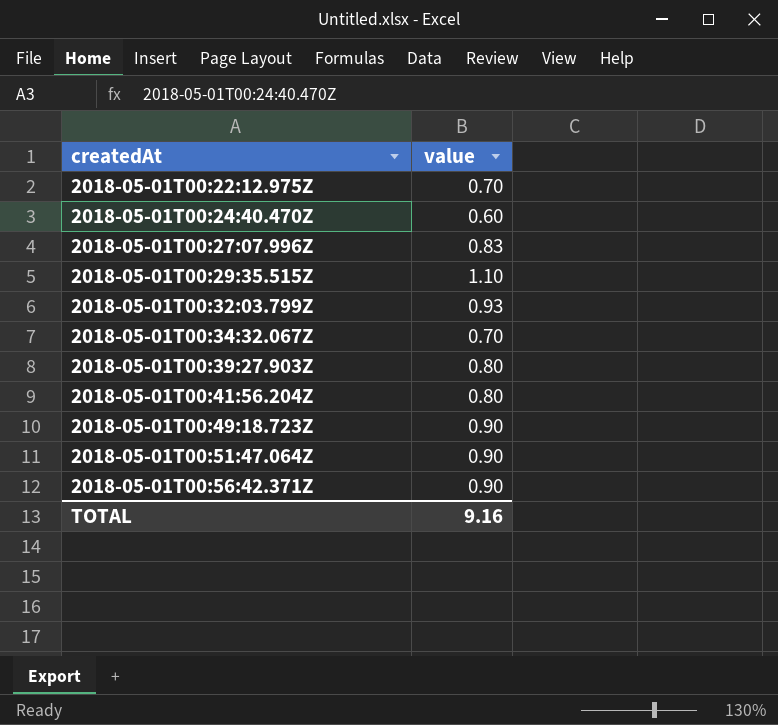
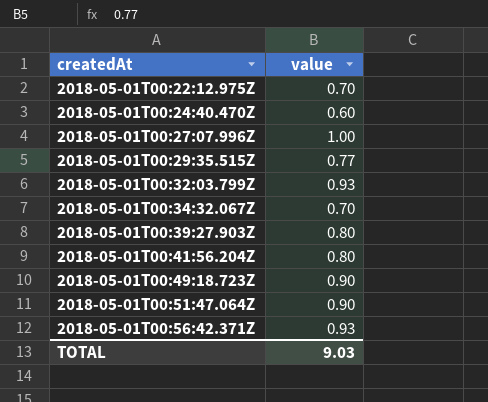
2018-05-01T00:27:07.996Z | value: 0.83 -> 1.00
2018-05-01T00:29:35.515Z | value: 1.10 -> 0.77
2018-05-01T00:56:42.371Z | value: 0.90 -> 0.93
TOTAL | value: 9.16 -> 9.03

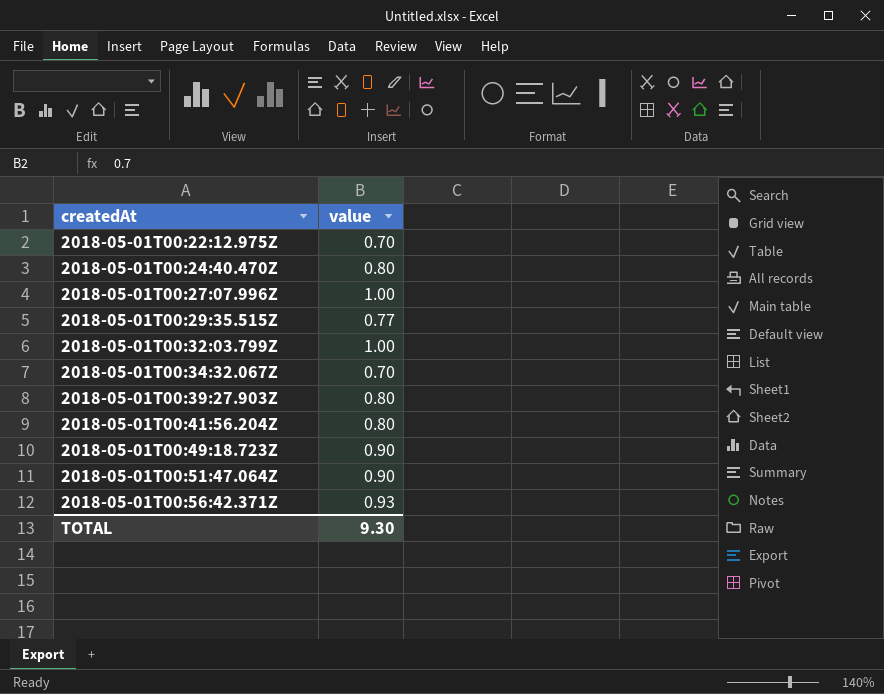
2018-05-01T00:24:40.470Z | value: 0.60 -> 0.80
2018-05-01T00:32:03.799Z | value: 0.93 -> 1.00
TOTAL | value: 9.03 -> 9.30

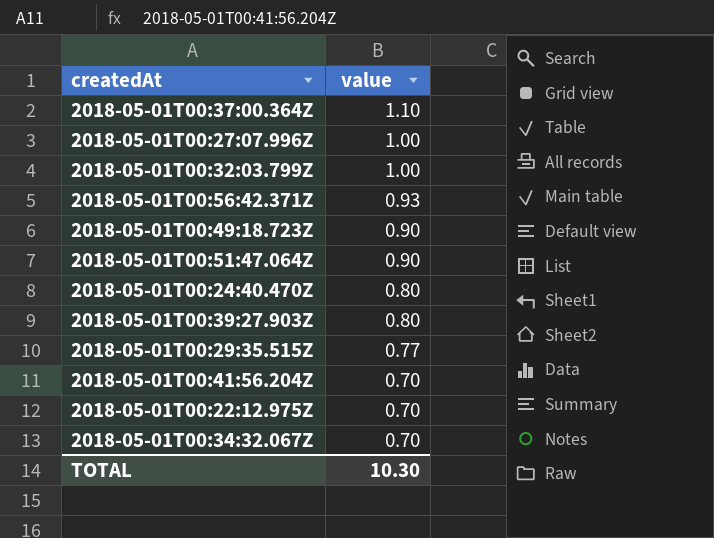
row order: createdAt ascending -> value descending
row 2018-05-01T00:37:00.364Z: none -> 1.10
2018-05-01T00:41:56.204Z | value: 0.80 -> 0.70
TOTAL | value: 9.30 -> 10.30

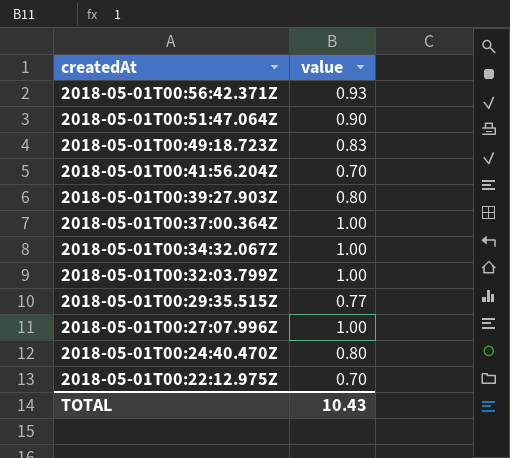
row order: value descending -> createdAt descending
2018-05-01T00:49:18.723Z | value: 0.90 -> 0.83
2018-05-01T00:37:00.364Z | value: 1.10 -> 1.00
2018-05-01T00:34:32.067Z | value: 0.70 -> 1.00
TOTAL | value: 10.30 -> 10.43

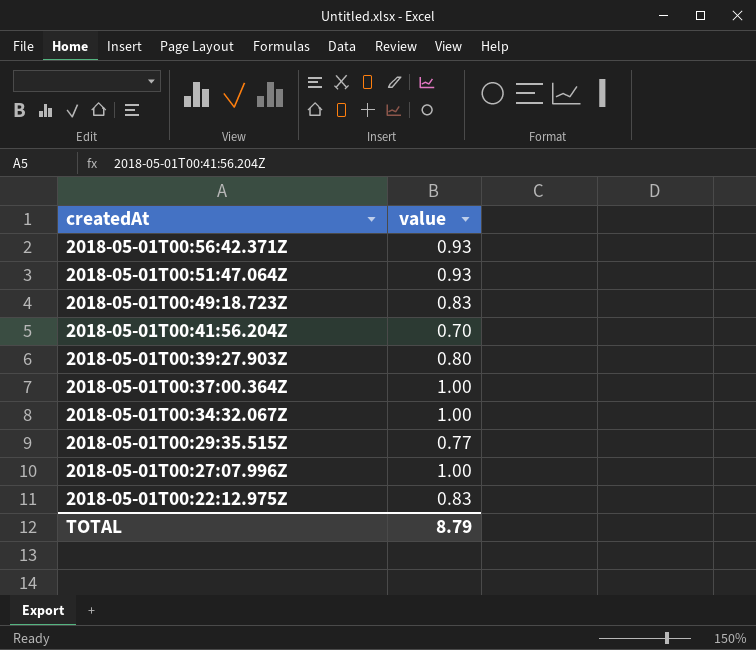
row 2018-05-01T00:32:03.799Z: 1.00 -> none
row 2018-05-01T00:24:40.470Z: 0.80 -> none
2018-05-01T00:51:47.064Z | value: 0.90 -> 0.93
2018-05-01T00:22:12.975Z | value: 0.70 -> 0.83
TOTAL | value: 10.43 -> 8.79

